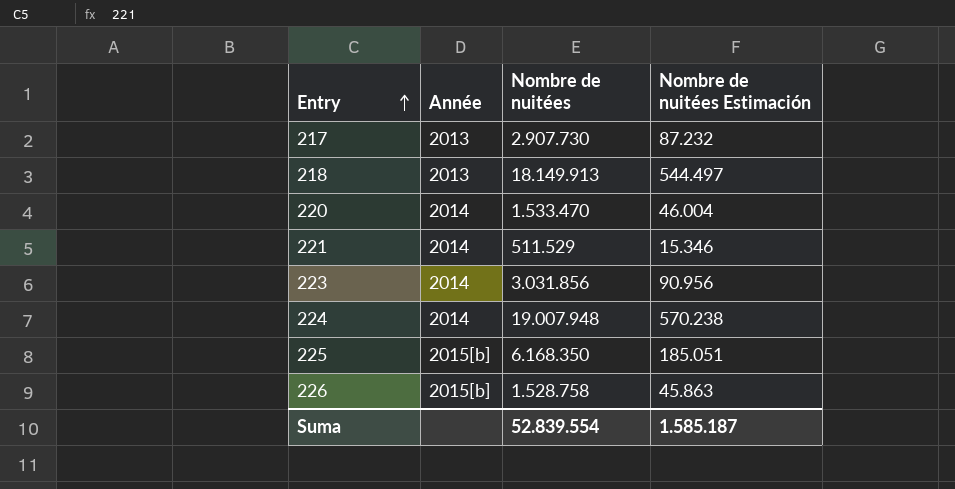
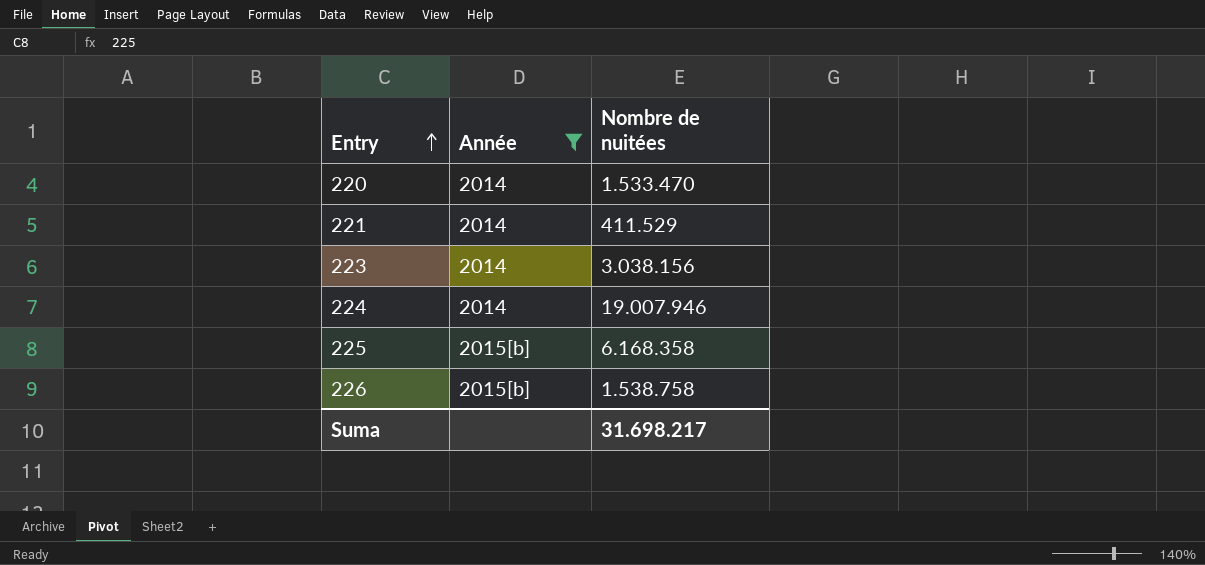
filter: none -> Année != 2013
column Nombre de nuitées Estimación | formula: [Nombre de nuitées] * 0,03 -> none
221 | Nombre de nuitées: 511.529 -> 411.529
223 | Nombre de nuitées: 3.031.856 -> 3.038.156
224 | Nombre de nuitées: 19.007.948 -> 19.007.946
225 | Nombre de nuitées: 6.168.350 -> 6.168.358
226 | Nombre de nuitées: 1.528.758 -> 1.538.758
Suma | Nombre de nuitées: 52.839.554 -> 31.698.217

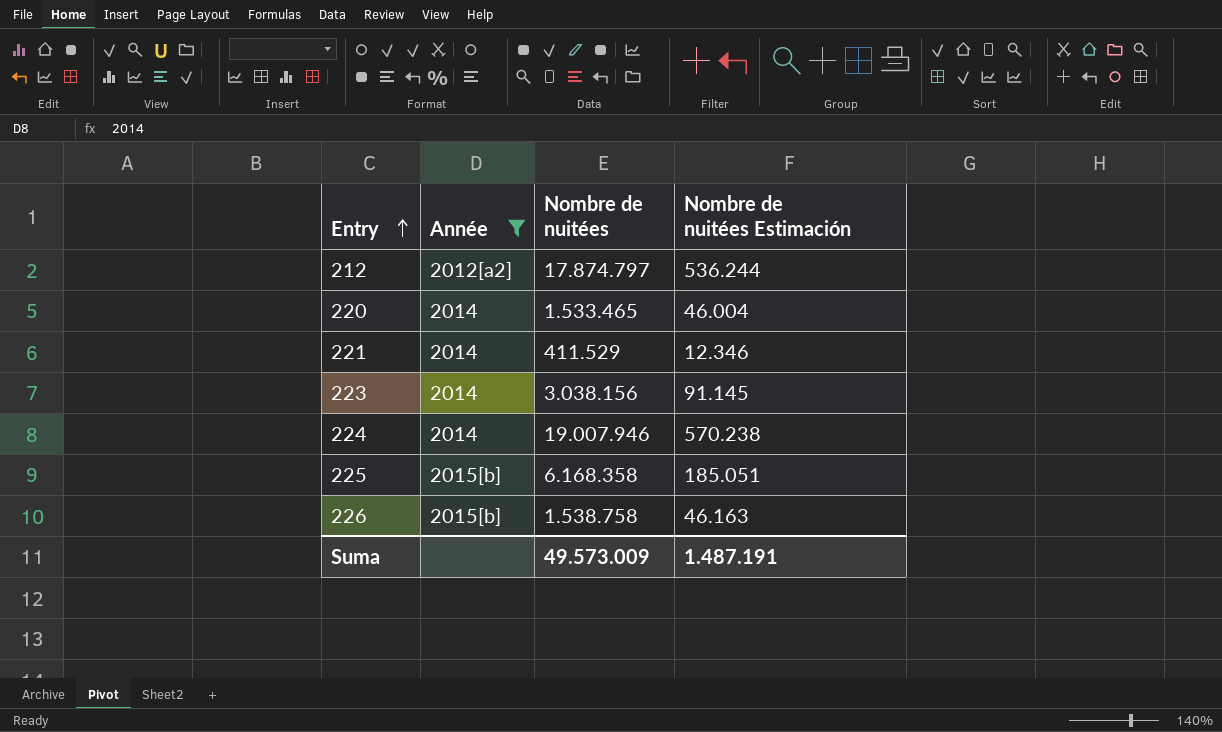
column Nombre de nuitées Estimación | formula: none -> [Nombre de nuitées] * 0,03
row 212: none -> 2012[a2] | 17.874.797 | 536.244
220 | Nombre de nuitées: 1.533.470 -> 1.533.465
Suma | Nombre de nuitées: 31.698.217 -> 49.573.009

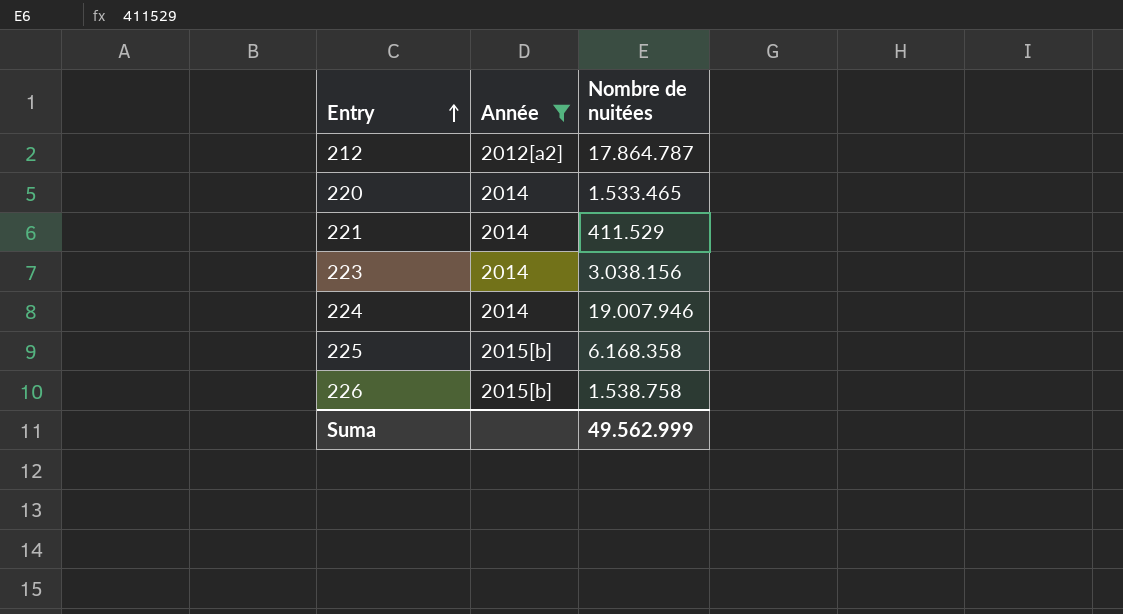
column Nombre de nuitées Estimación | formula: [Nombre de nuitées] * 0,03 -> none
212 | Nombre de nuitées: 17.874.797 -> 17.864.787
Suma | Nombre de nuitées: 49.573.009 -> 49.562.999

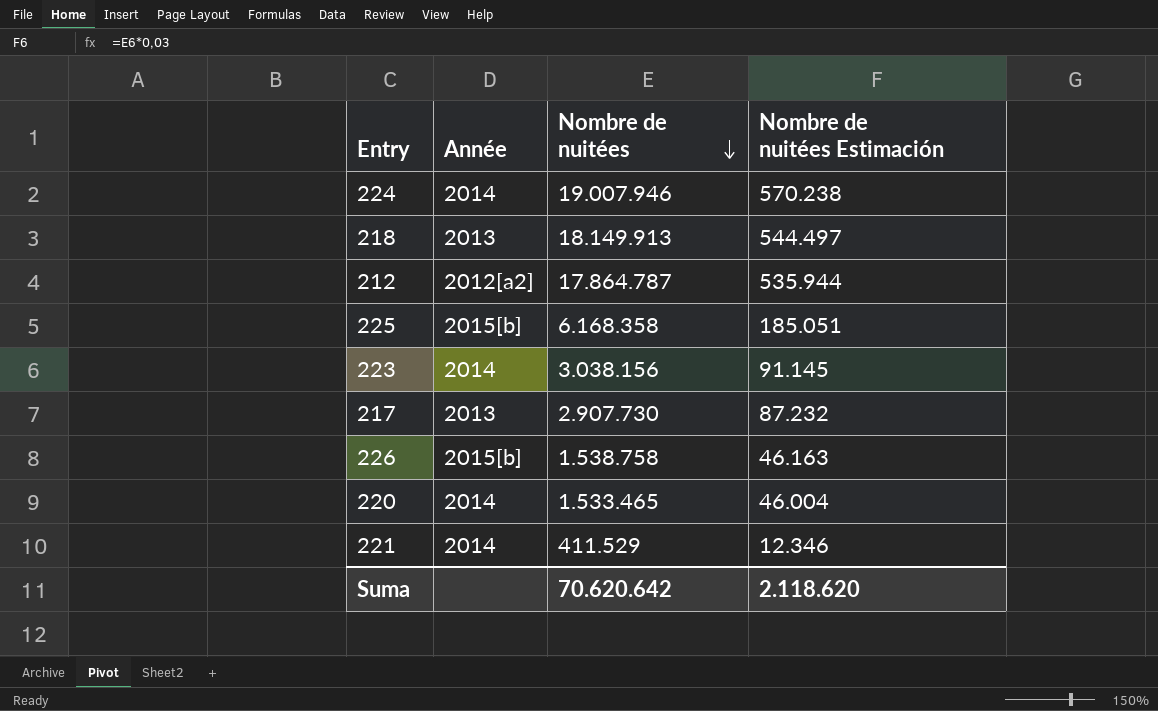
filter: Année != 2013 -> none
row order: Entry ascending -> Nombre de nuitées descending
column Nombre de nuitées Estimación | formula: none -> [Nombre de nuitées] * 0,03
Suma | Nombre de nuitées: 49.562.999 -> 70.620.642

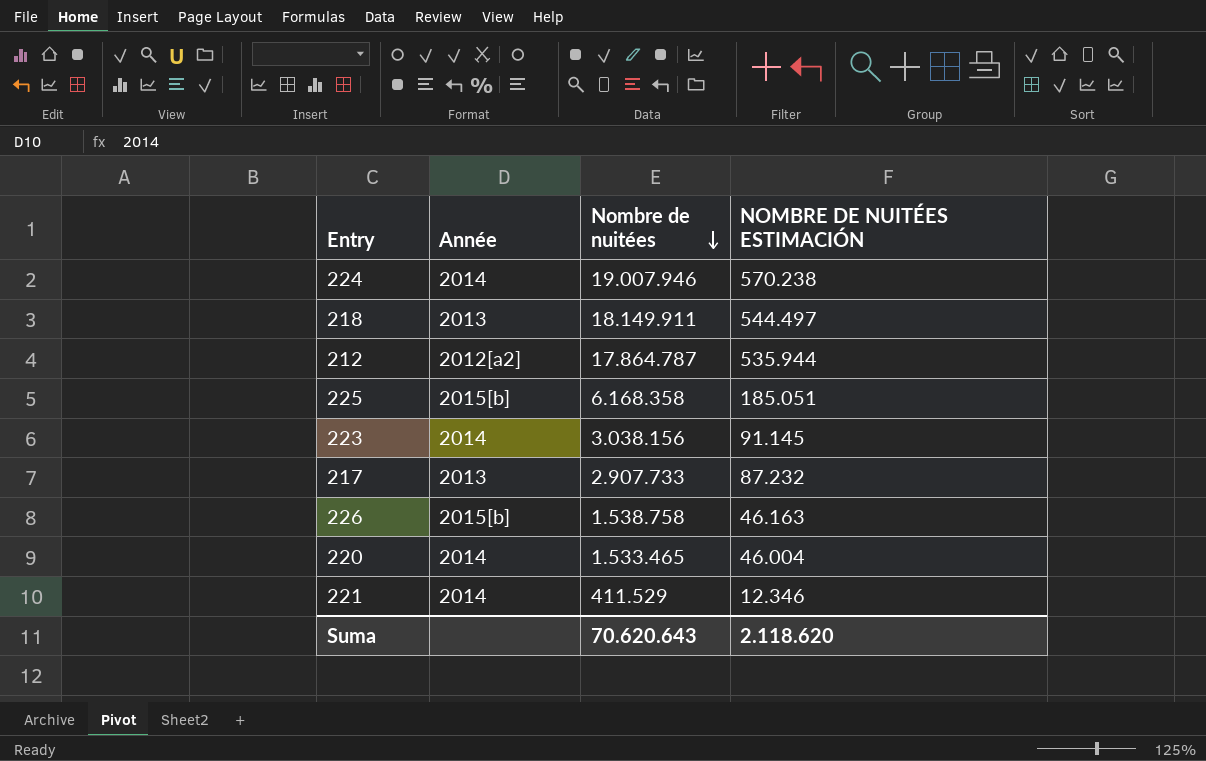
column name: Nombre de nuitées Estimación -> NOMBRE DE NUITÉES ESTIMACIÓN
218 | Nombre de nuitées: 18.149.913 -> 18.149.911
217 | Nombre de nuitées: 2.907.730 -> 2.907.733
Suma | Nombre de nuitées: 70.620.642 -> 70.620.643

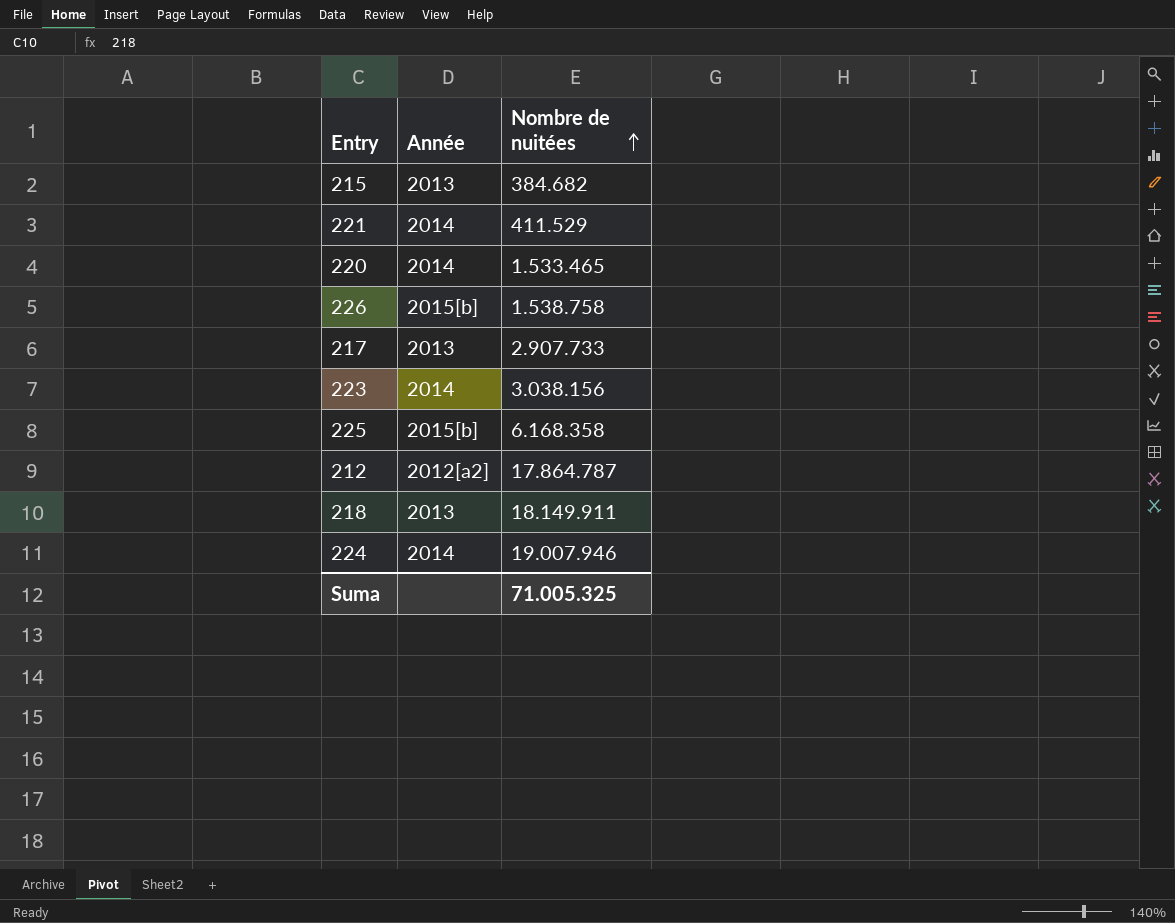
row order: Nombre de nuitées descending -> Nombre de nuitées ascending
column NOMBRE DE NUITÉES ESTIMACIÓN | formula: [Nombre de nuitées] * 0,03 -> none
row 215: none -> 2013 | 384.682
Suma | Nombre de nuitées: 70.620.643 -> 71.005.325

